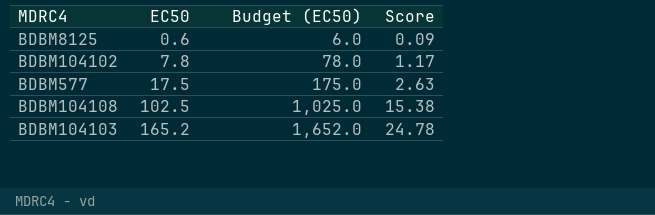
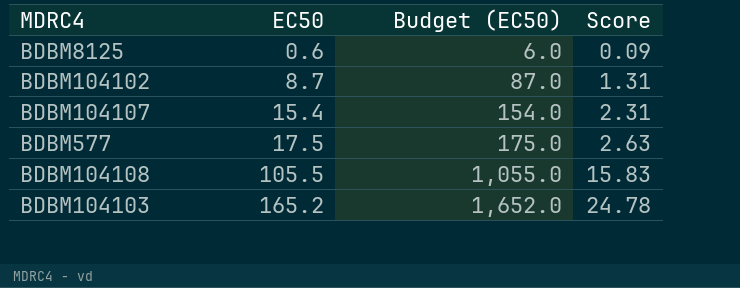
BDBM104102 | EC50: 7.8 -> 8.7
BDBM104102 | Budget (EC50): 78.0 -> 87.0
BDBM104102 | Score: 1.17 -> 1.31
row BDBM104107: none -> 15.4 | 154.0 | 2.31
BDBM104108 | EC50: 102.5 -> 105.5
BDBM104108 | Budget (EC50): 1,025.0 -> 1,055.0
BDBM104108 | Score: 15.38 -> 15.83

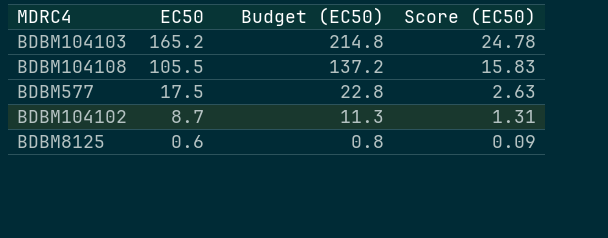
row order: EC50 ascending -> EC50 descending
column Budget (EC50) | formula: [EC50] * 10 -> [EC50] * 1.3
column name: Score -> Score (EC50)
row BDBM104107: 15.4 | 154.0 | 2.31 -> none

